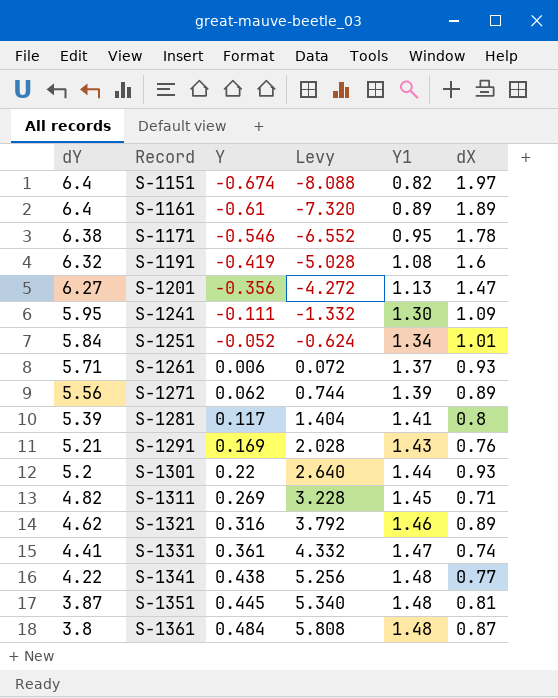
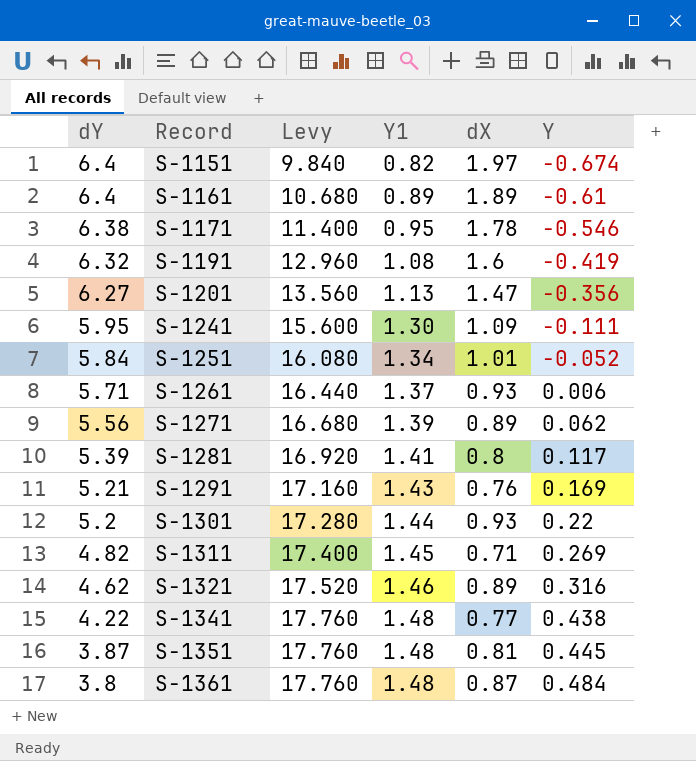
column Levy | formula: [Y] * 12 -> [Y1] * 12
column Y | position: 3 -> 6
row S-1331: 4.41 | 0.361 | 4.332 | 1.47 | 0.74 -> none

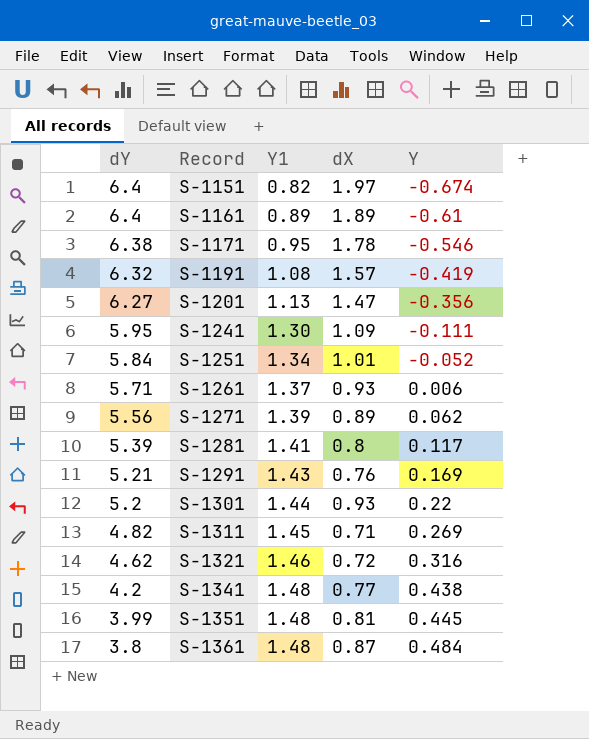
column Levy | formula: [Y1] * 12 -> none
S-1191 | dX: 1.6 -> 1.57
S-1321 | dX: 0.89 -> 0.72
S-1341 | dY: 4.22 -> 4.2
S-1351 | dY: 3.87 -> 3.99

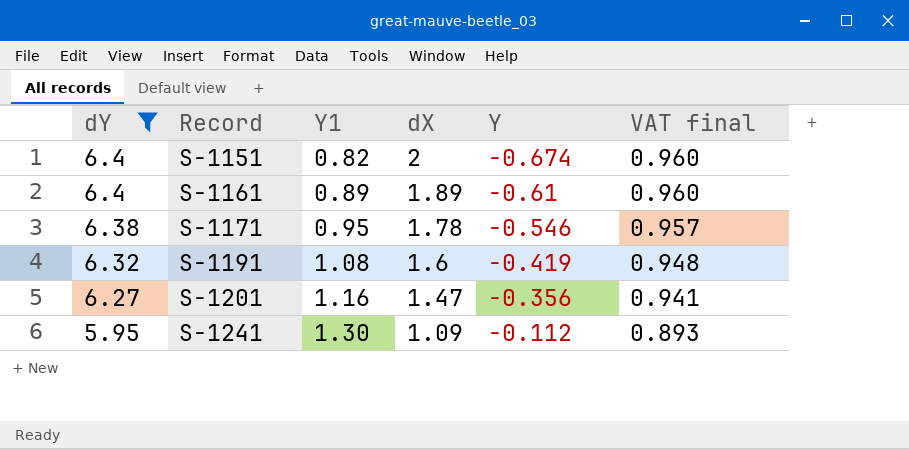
filter: none -> dY >= 5.95
column VAT final | formula: none -> [dY] * 0.15
S-1151 | dX: 1.97 -> 2
S-1191 | dX: 1.57 -> 1.6
S-1201 | Y1: 1.13 -> 1.16
S-1241 | Y: -0.111 -> -0.112

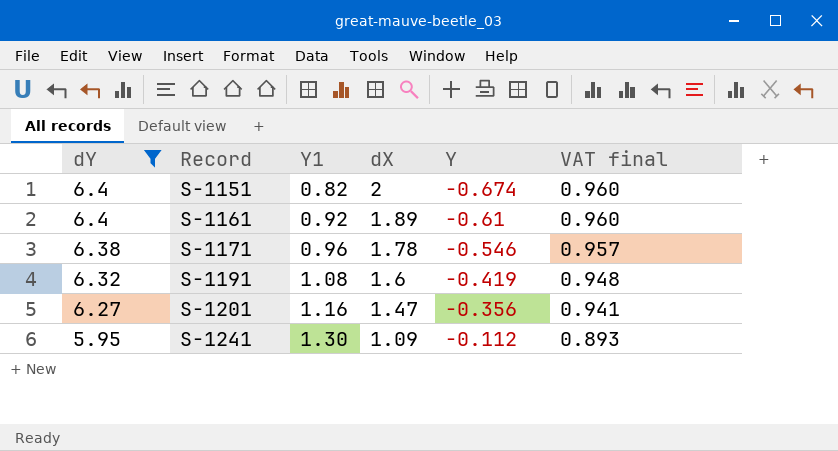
S-1161 | Y1: 0.89 -> 0.92
S-1171 | Y1: 0.95 -> 0.96

